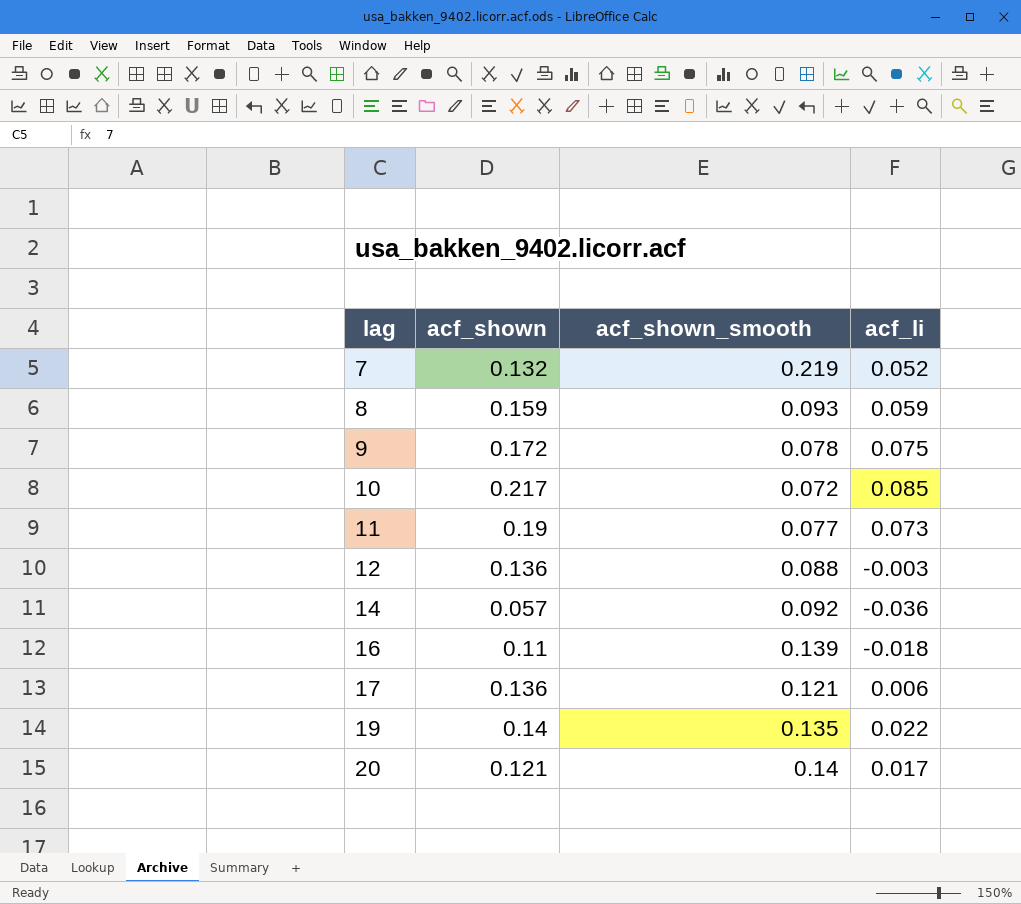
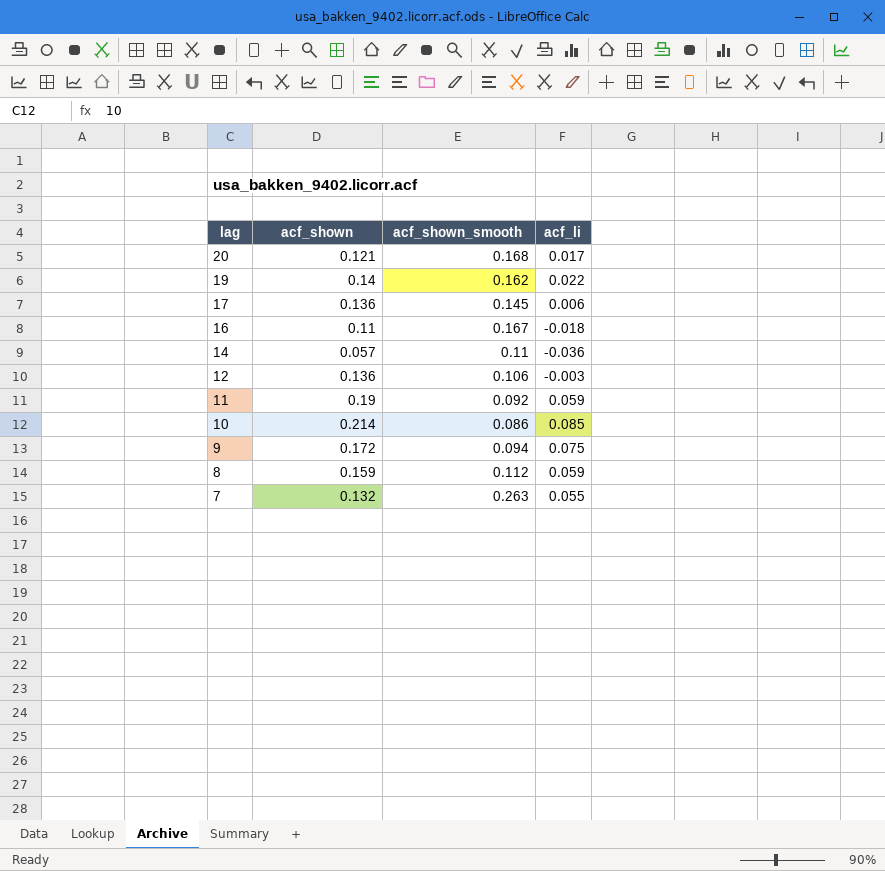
row order: lag ascending -> lag descending
20 | acf_shown_smooth: 0.14 -> 0.168
19 | acf_shown_smooth: 0.135 -> 0.162
17 | acf_shown_smooth: 0.121 -> 0.145
16 | acf_shown_smooth: 0.139 -> 0.167
14 | acf_shown_smooth: 0.092 -> 0.11
12 | acf_shown_smooth: 0.088 -> 0.106
11 | acf_shown_smooth: 0.077 -> 0.092
11 | acf_li: 0.073 -> 0.059
10 | acf_shown: 0.217 -> 0.214
10 | acf_shown_smooth: 0.072 -> 0.086
9 | acf_shown_smooth: 0.078 -> 0.094
8 | acf_shown_smooth: 0.093 -> 0.112
7 | acf_shown_smooth: 0.219 -> 0.263
7 | acf_li: 0.052 -> 0.055

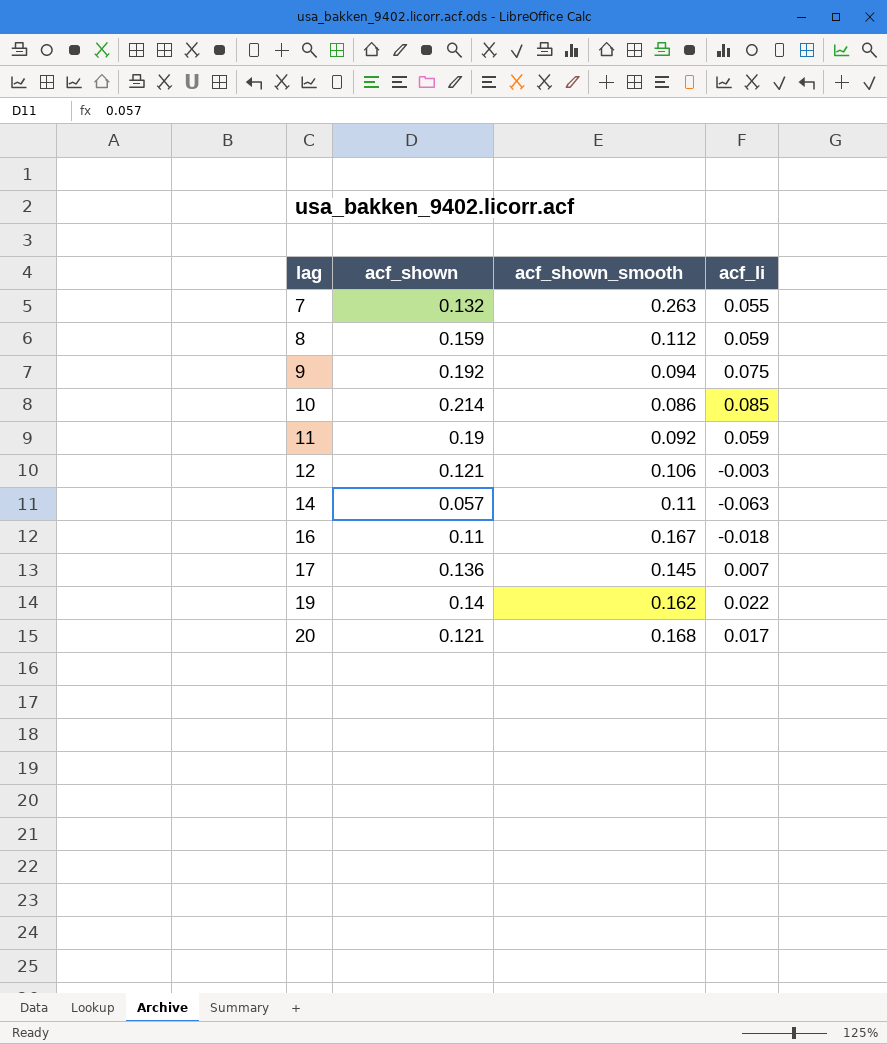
row order: lag descending -> lag ascending
9 | acf_shown: 0.172 -> 0.192
12 | acf_shown: 0.136 -> 0.121
14 | acf_li: -0.036 -> -0.063
17 | acf_li: 0.006 -> 0.007

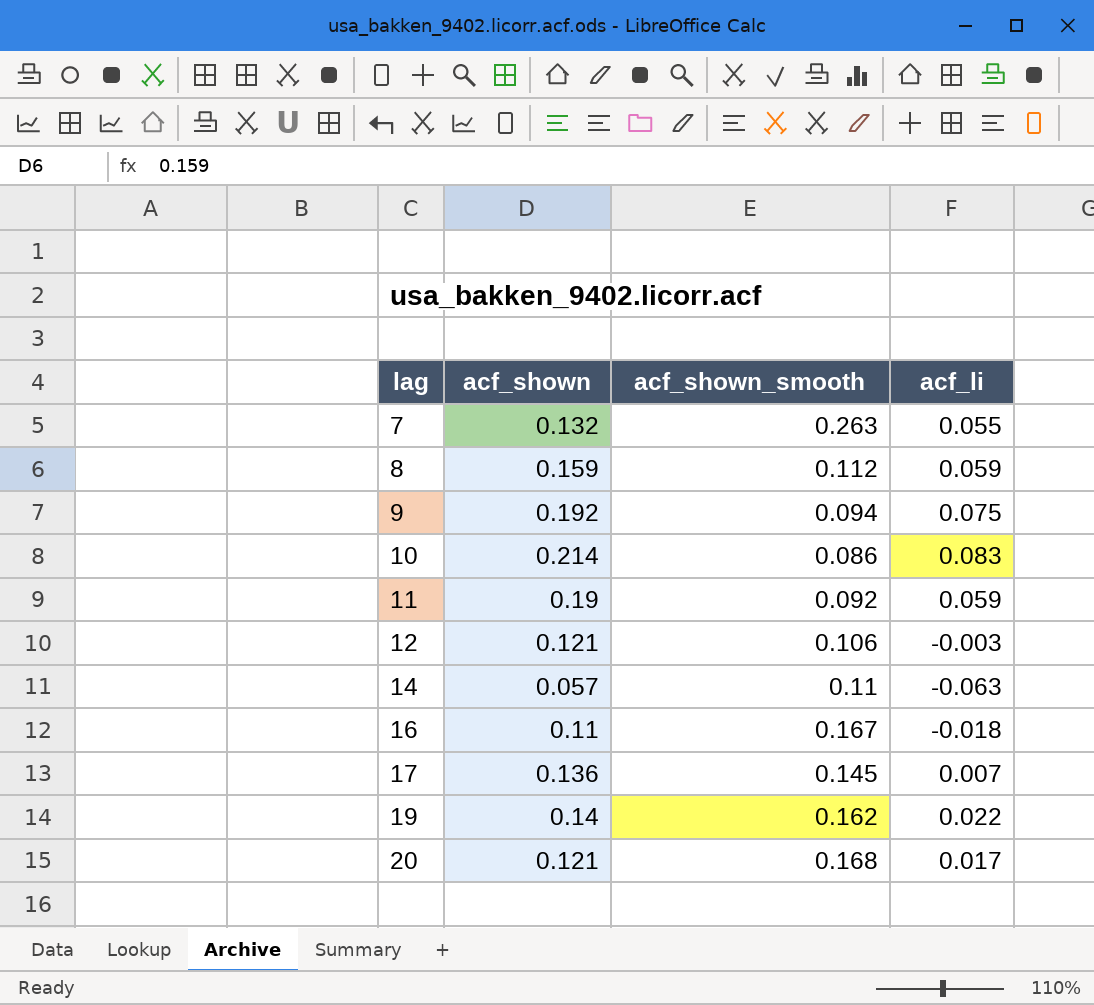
10 | acf_li: 0.085 -> 0.083

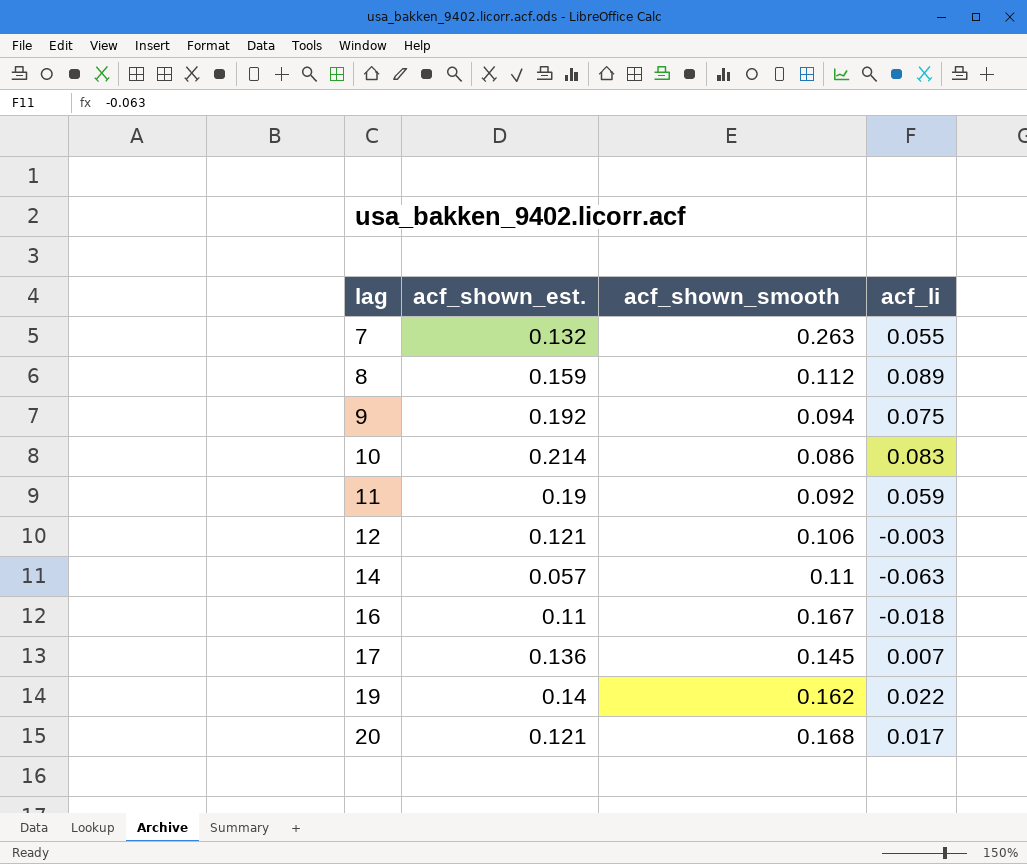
column name: acf_shown -> acf_shown_est.
8 | acf_li: 0.059 -> 0.089

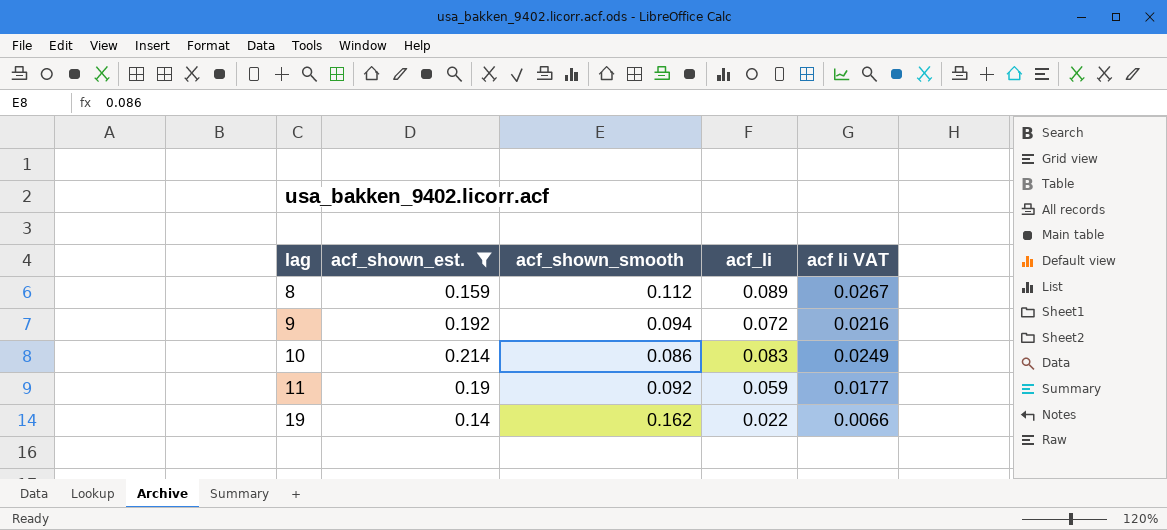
filter: none -> acf_shown_est. >= 0.14
column acf li VAT | formula: none -> [acf_li] * 0.3
9 | acf_li: 0.075 -> 0.072

